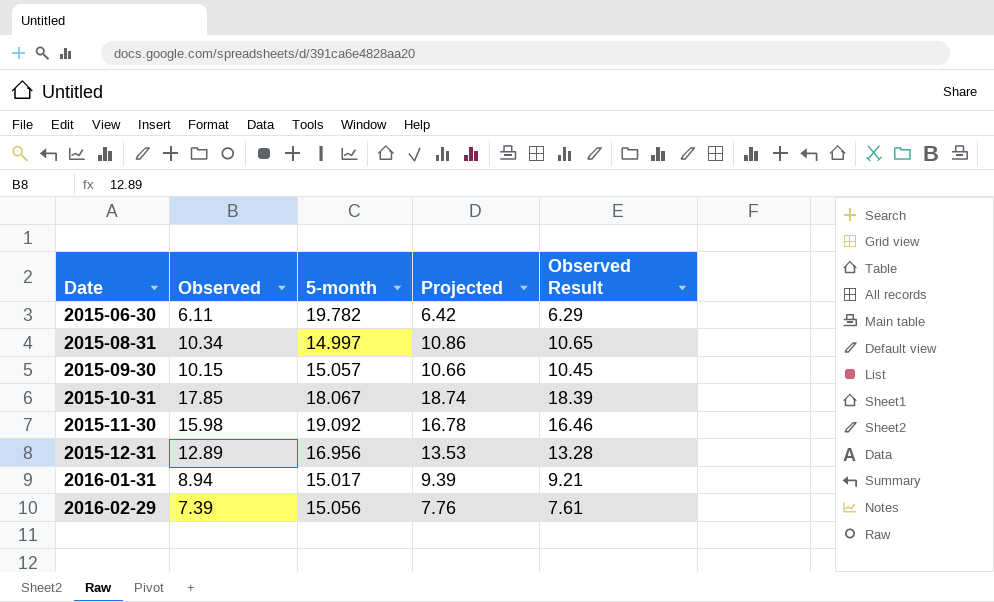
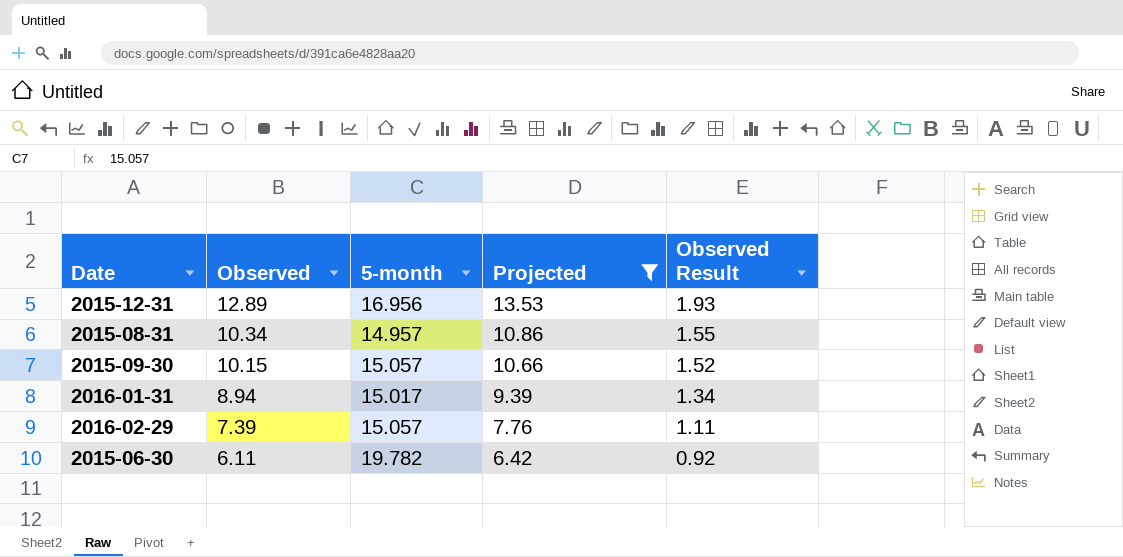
filter: none -> Projected <= 13.53
row order: Date ascending -> Observed descending
column Observed Result | formula: [Observed] * 1.03 -> [Observed] * 0.15
2015-08-31 | 5-month: 14.997 -> 14.957
2016-02-29 | 5-month: 15.056 -> 15.057

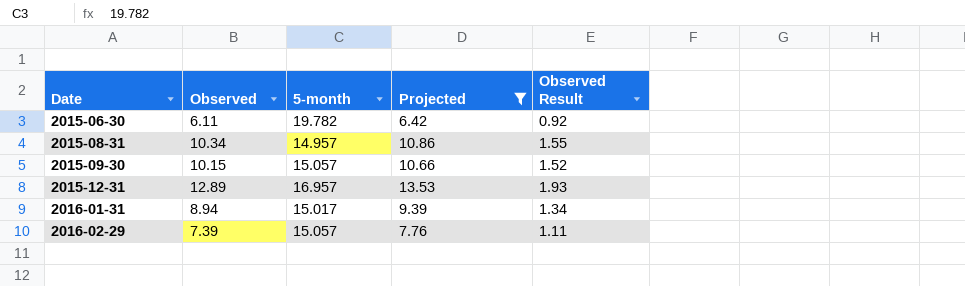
row order: Observed descending -> Date ascending
2015-12-31 | 5-month: 16.956 -> 16.957

